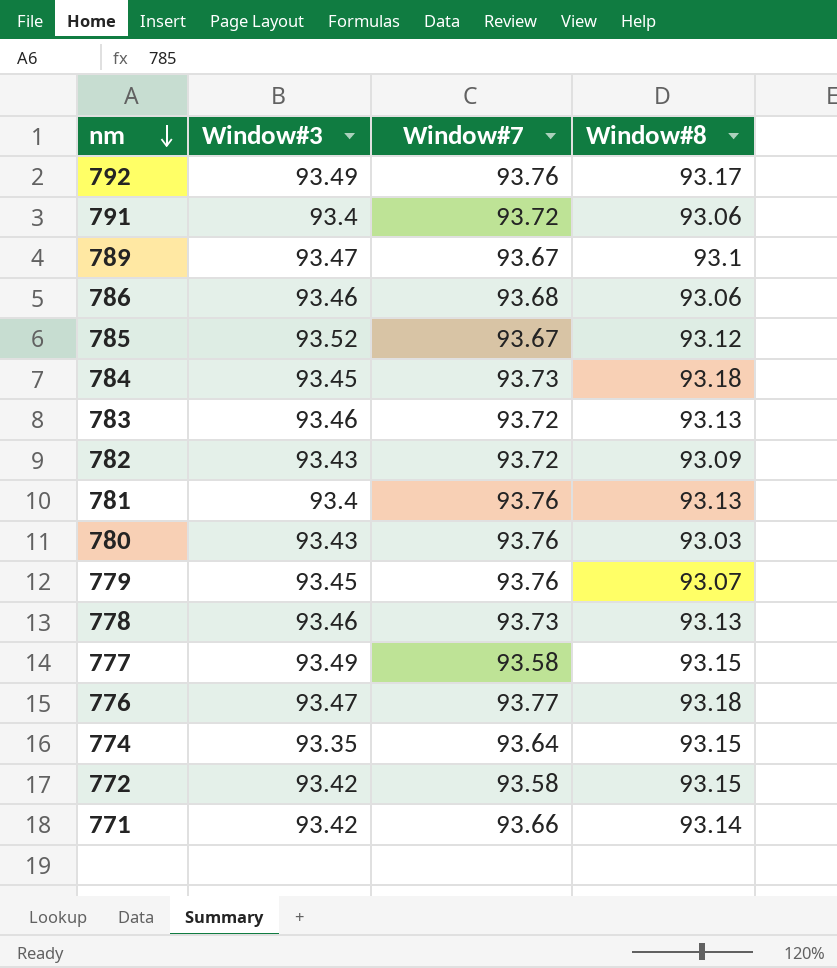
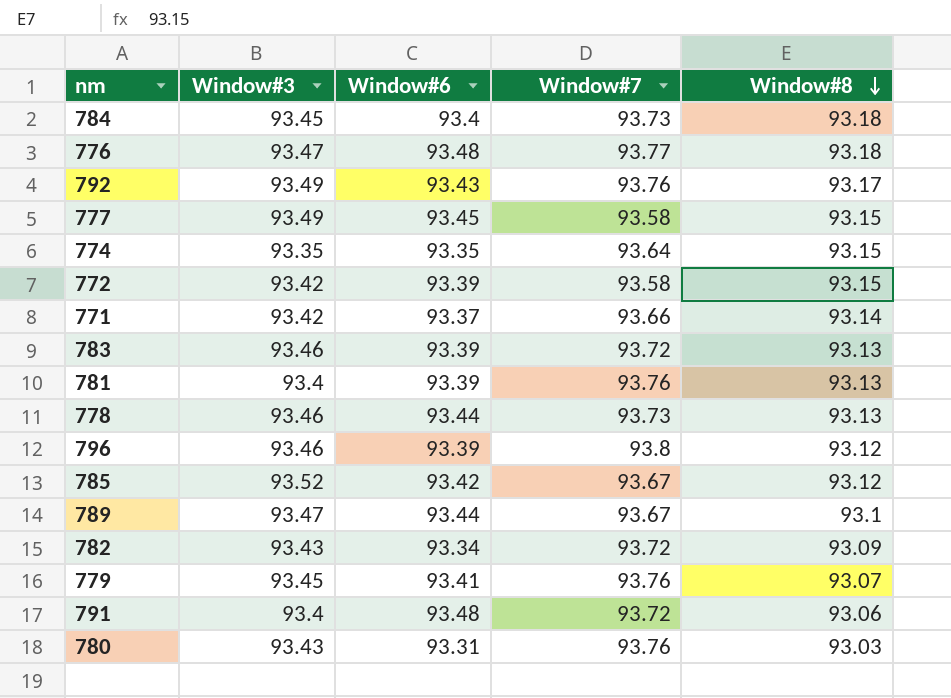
row order: nm descending -> Window#8 descending
column Window#6 | position: none -> 3
row 786: 93.46 | 93.68 | 93.06 -> none
row 796: none -> 93.46 | 93.39 | 93.8 | 93.12

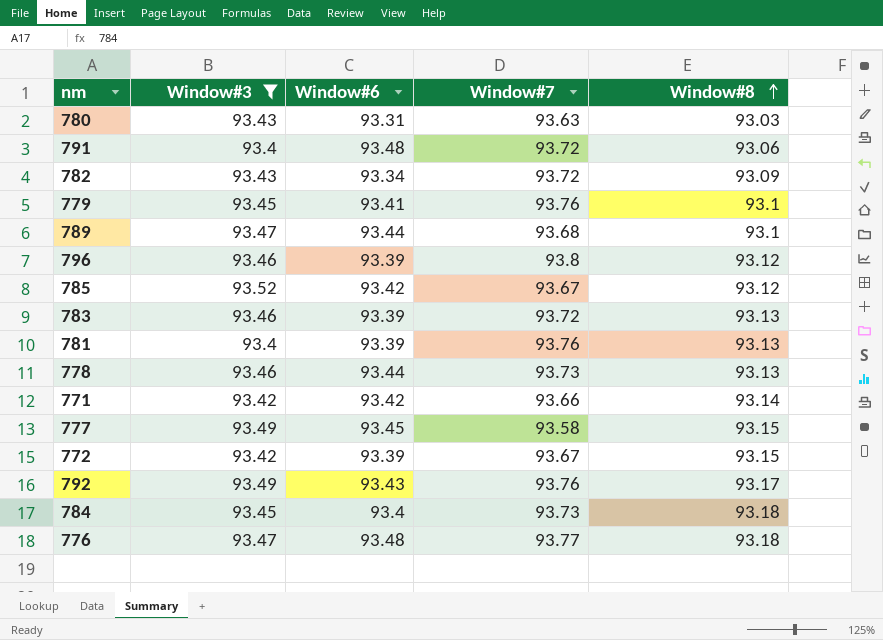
filter: none -> Window#3 != 93.35
row order: Window#8 descending -> Window#8 ascending
780 | Window#7: 93.76 -> 93.63
779 | Window#8: 93.07 -> 93.1
789 | Window#7: 93.67 -> 93.68
771 | Window#6: 93.37 -> 93.42
772 | Window#7: 93.58 -> 93.67

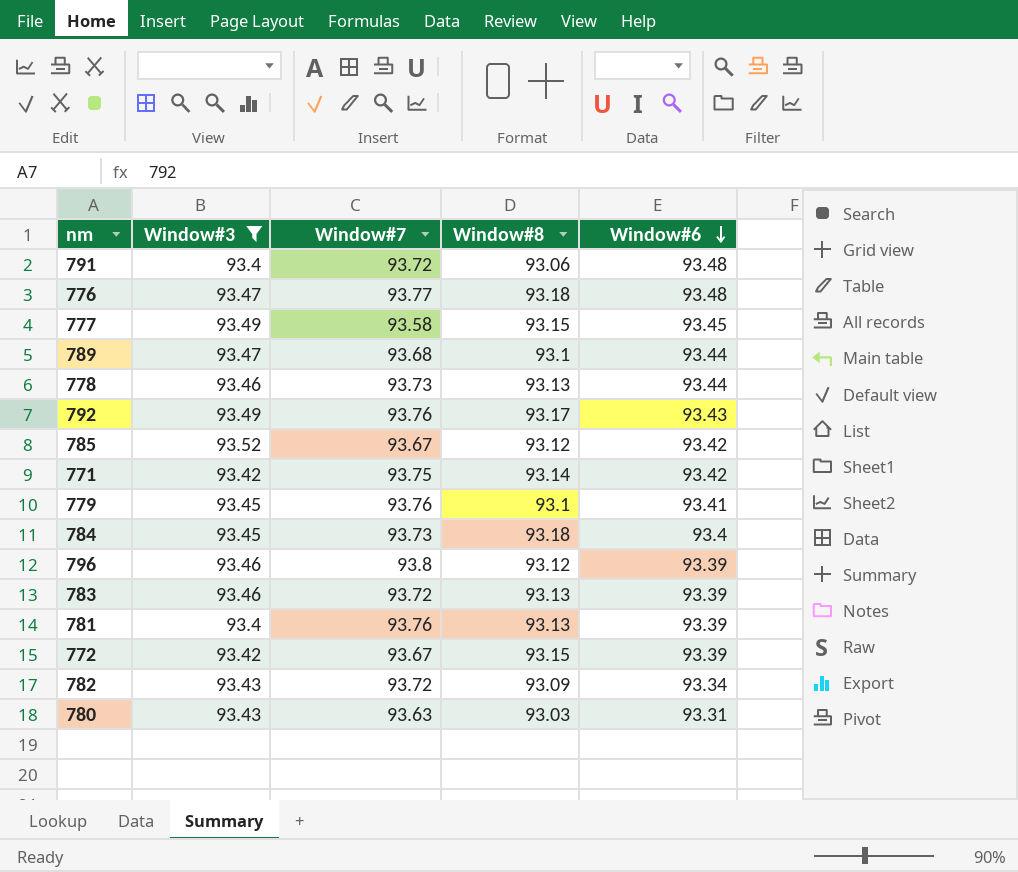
row order: Window#8 ascending -> Window#6 descending
column Window#6 | position: 3 -> 5
771 | Window#7: 93.66 -> 93.75

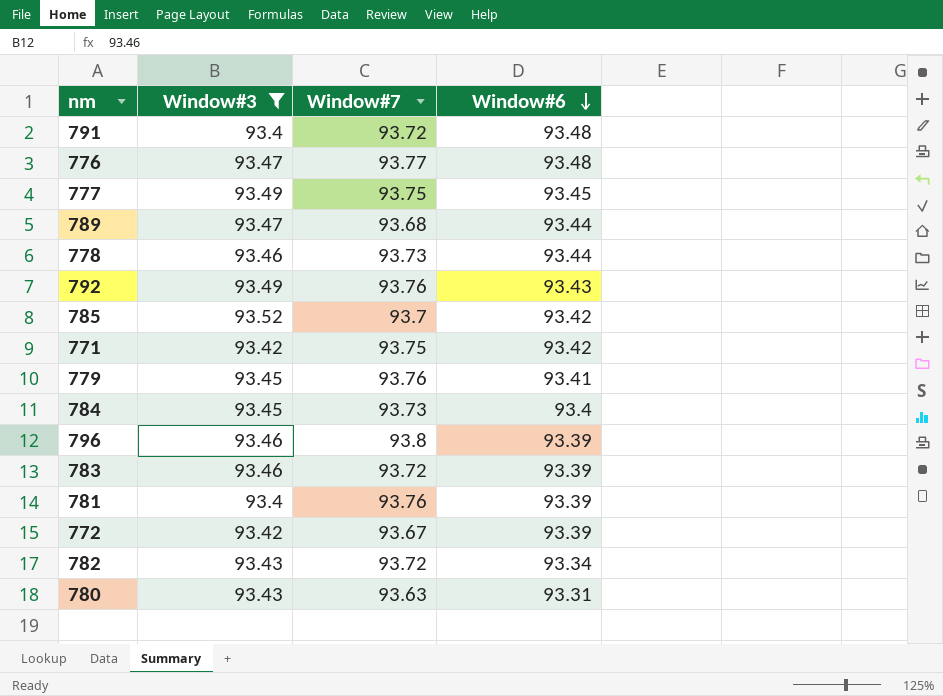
column Window#8 | position: 4 -> none
777 | Window#7: 93.58 -> 93.75
785 | Window#7: 93.67 -> 93.7

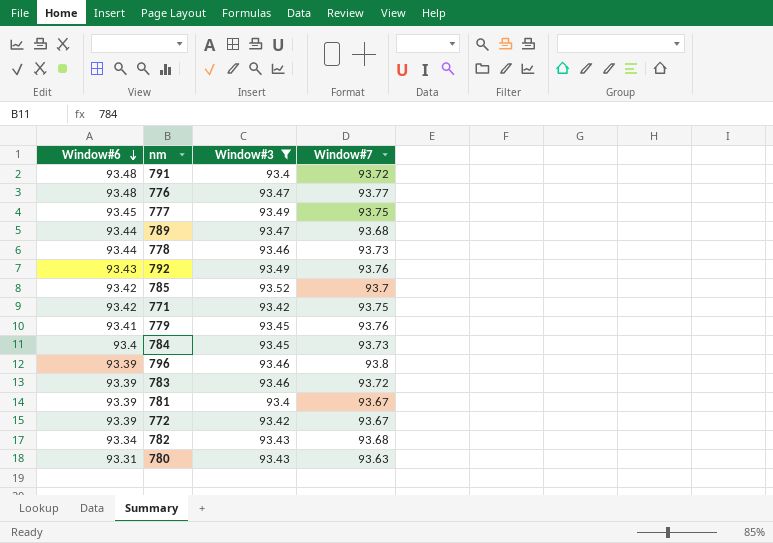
column Window#6 | position: 4 -> 1
781 | Window#7: 93.76 -> 93.67
782 | Window#7: 93.72 -> 93.68

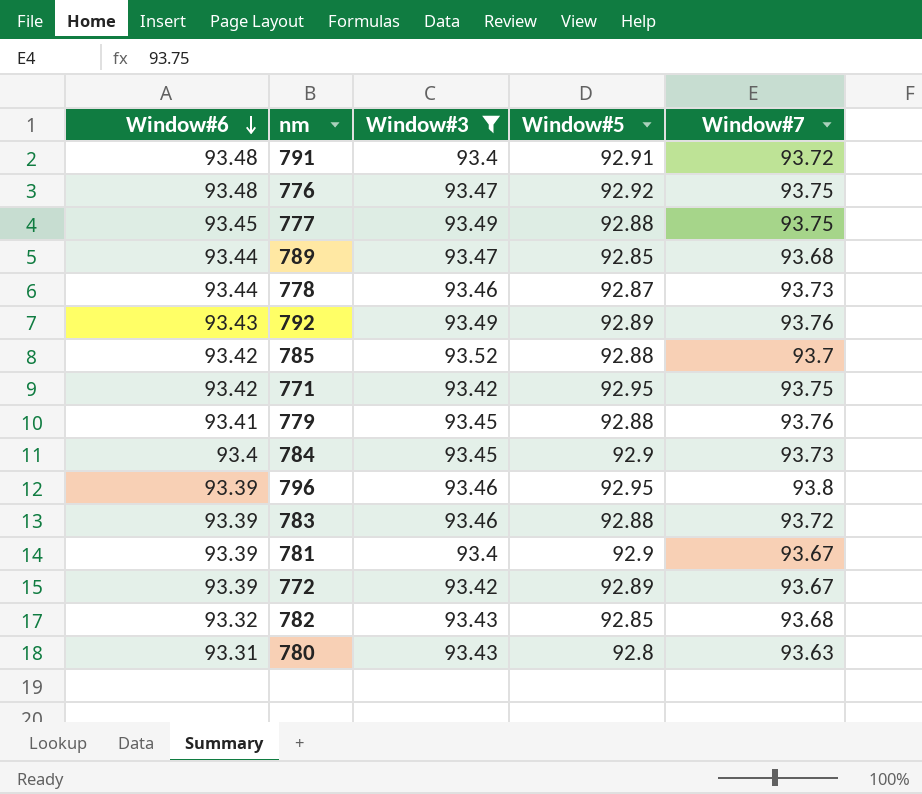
column Window#5 | position: none -> 4
776 | Window#7: 93.77 -> 93.75
782 | Window#6: 93.34 -> 93.32

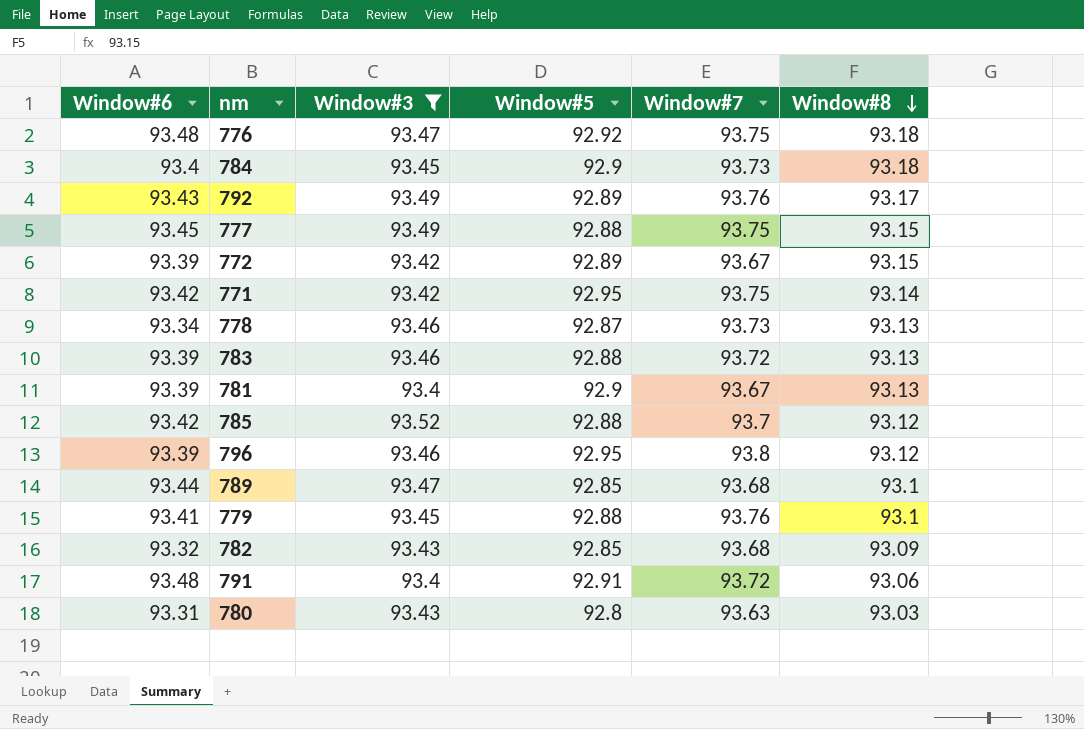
row order: Window#6 descending -> Window#8 descending
column Window#8 | position: none -> 6
778 | Window#6: 93.44 -> 93.34

